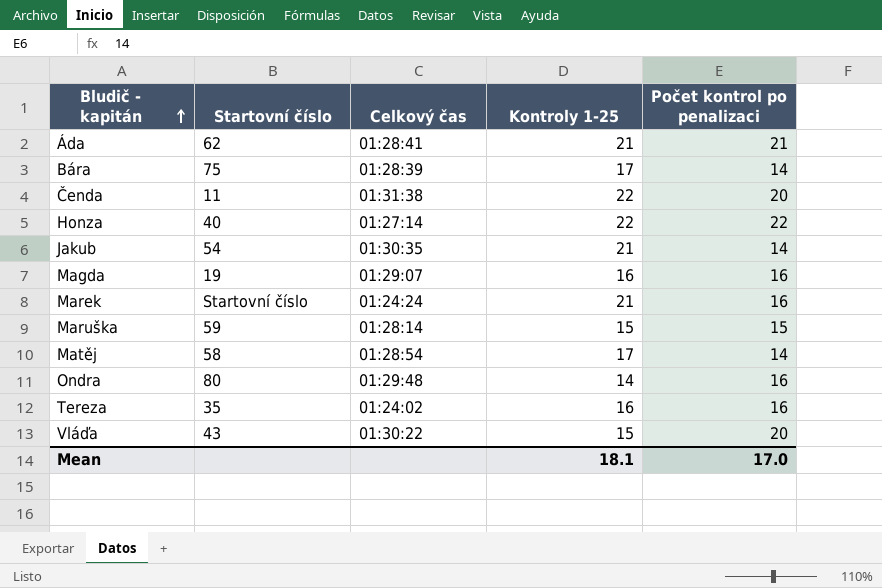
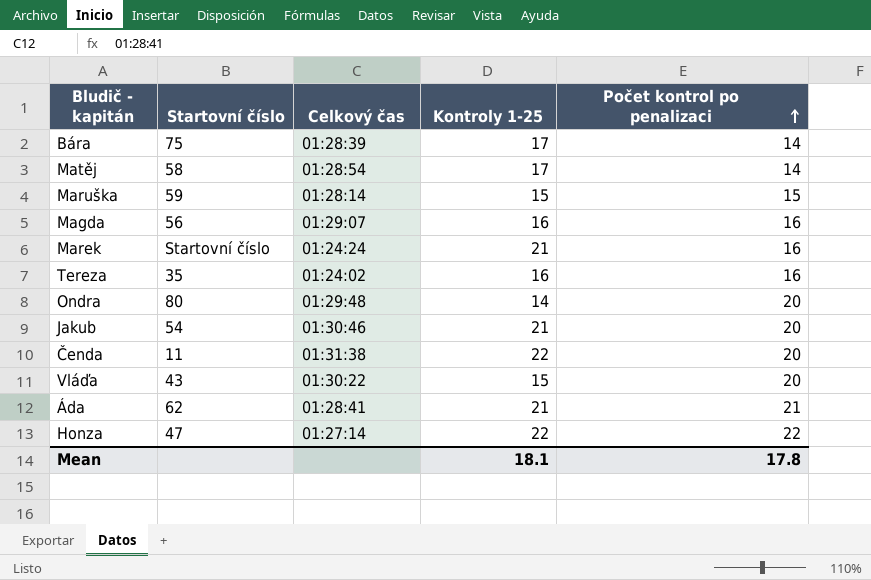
row order: Bludič - kapitán ascending -> Počet kontrol po penalizaci ascending
Magda | Startovní číslo: 19 -> 56
Ondra | Počet kontrol po penalizaci: 16 -> 20
Jakub | Celkový čas: 01:30:35 -> 01:30:46
Jakub | Počet kontrol po penalizaci: 14 -> 20
Honza | Startovní číslo: 40 -> 47
Mean | Počet kontrol po penalizaci: 17.0 -> 17.8

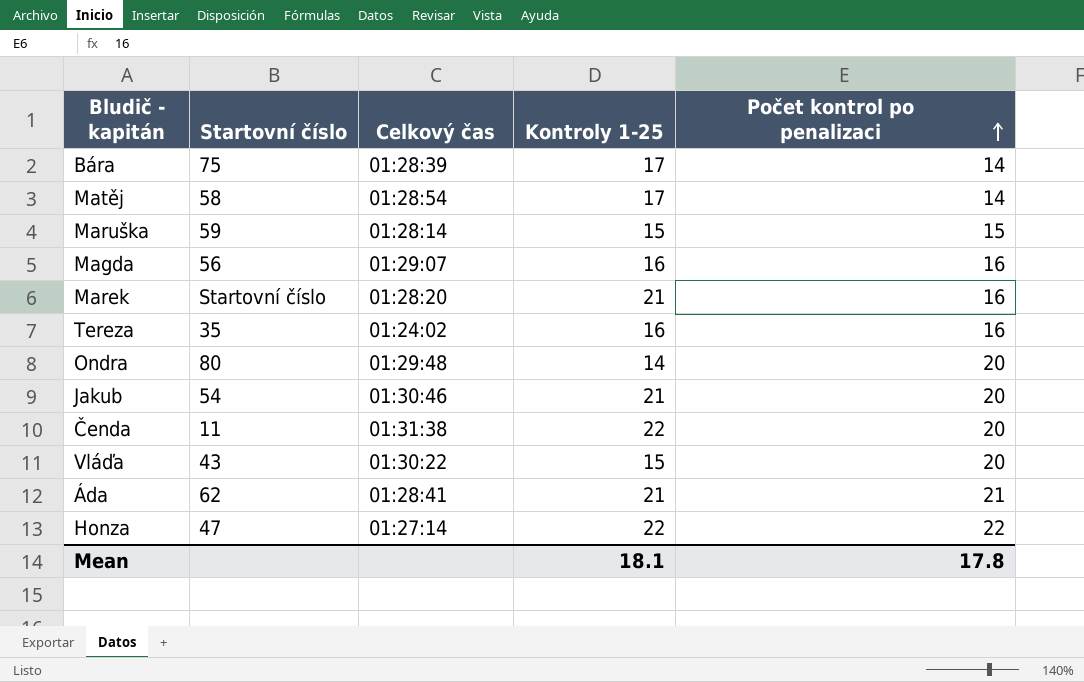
Marek | Celkový čas: 01:24:24 -> 01:28:20

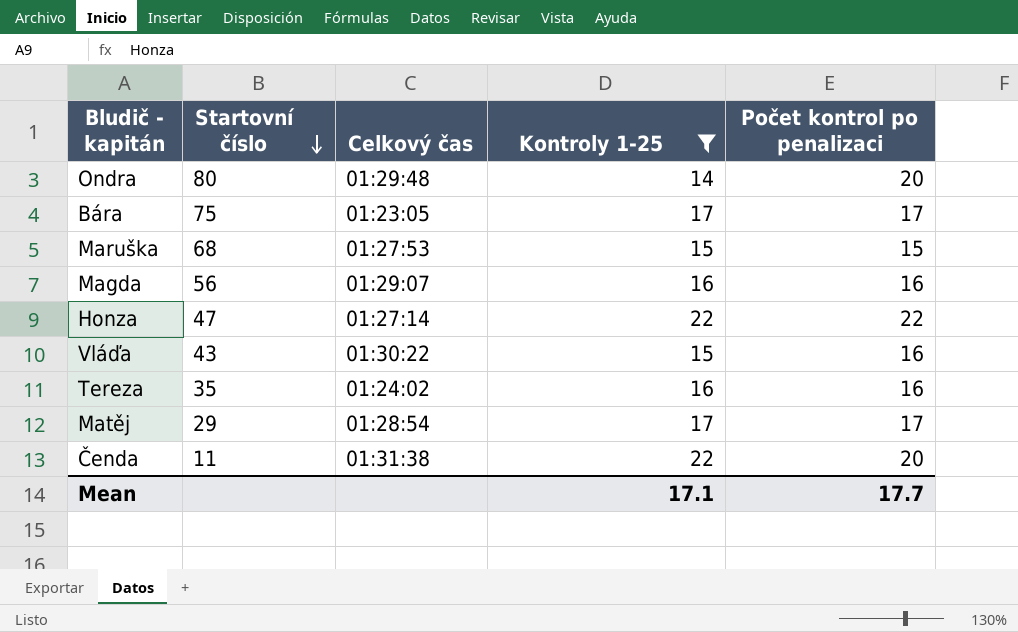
filter: none -> Kontroly 1-25 != 21
row order: Počet kontrol po penalizaci ascending -> Startovní číslo descending
Bára | Celkový čas: 01:28:39 -> 01:23:05
Bára | Počet kontrol po penalizaci: 14 -> 17
Maruška | Startovní číslo: 59 -> 68
Maruška | Celkový čas: 01:28:14 -> 01:27:53
Vláďa | Počet kontrol po penalizaci: 20 -> 16
Matěj | Startovní číslo: 58 -> 29
Matěj | Počet kontrol po penalizaci: 14 -> 17
Mean | Kontroly 1-25: 18.1 -> 17.1
Mean | Počet kontrol po penalizaci: 17.8 -> 17.7

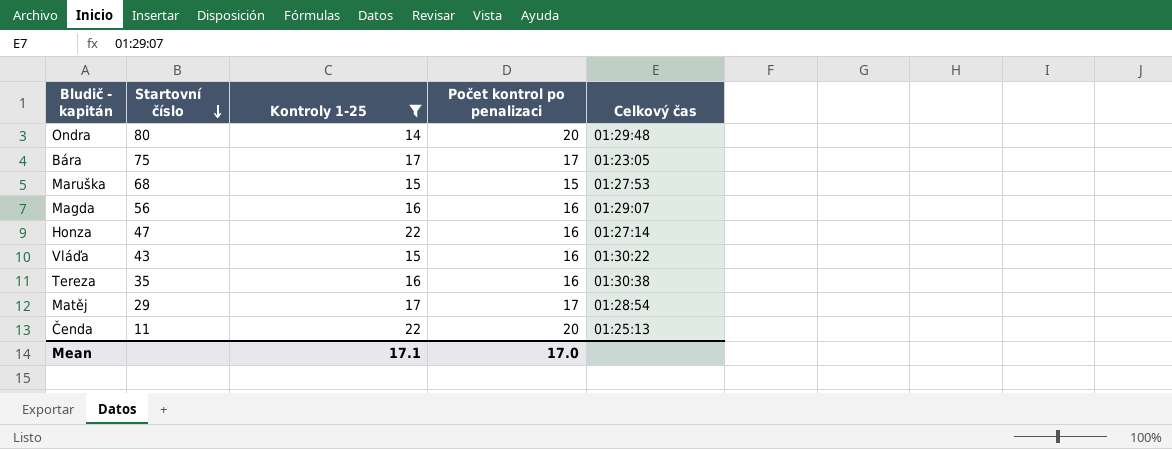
column Celkový čas | position: 3 -> 5
Honza | Počet kontrol po penalizaci: 22 -> 16
Tereza | Celkový čas: 01:24:02 -> 01:30:38
Čenda | Celkový čas: 01:31:38 -> 01:25:13
Mean | Počet kontrol po penalizaci: 17.7 -> 17.0

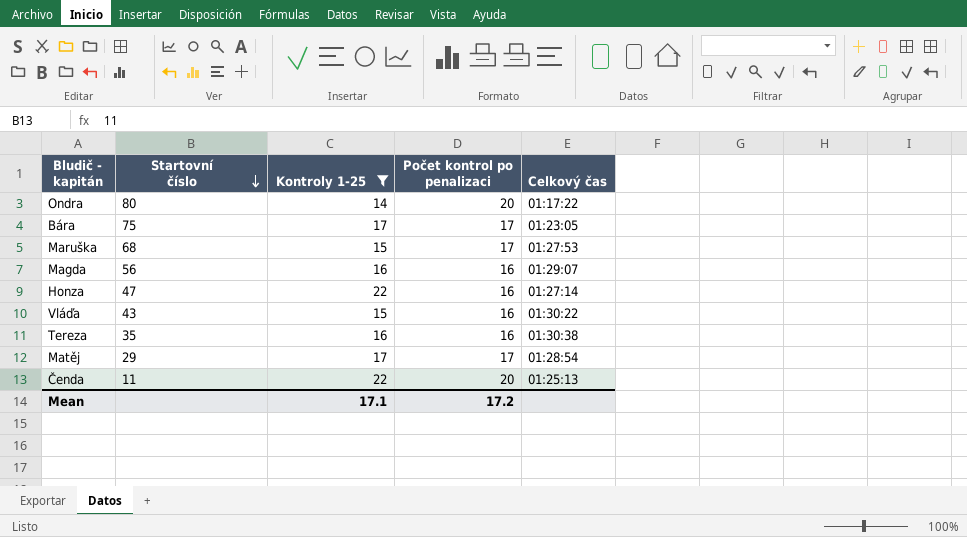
Ondra | Celkový čas: 01:29:48 -> 01:17:22
Maruška | Počet kontrol po penalizaci: 15 -> 17
Mean | Počet kontrol po penalizaci: 17.0 -> 17.2

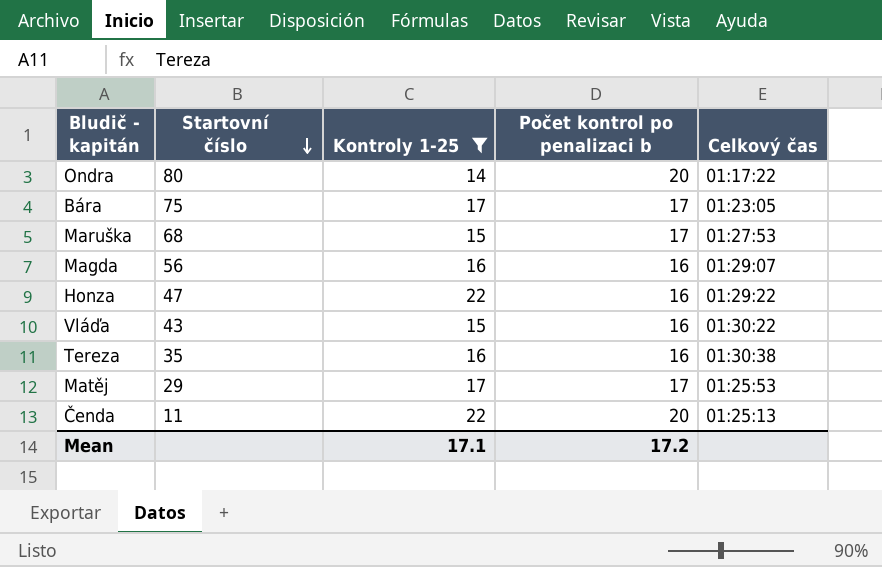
column name: Počet kontrol po penalizaci -> Počet kontrol po penalizaci b
Honza | Celkový čas: 01:27:14 -> 01:29:22
Matěj | Celkový čas: 01:28:54 -> 01:25:53

